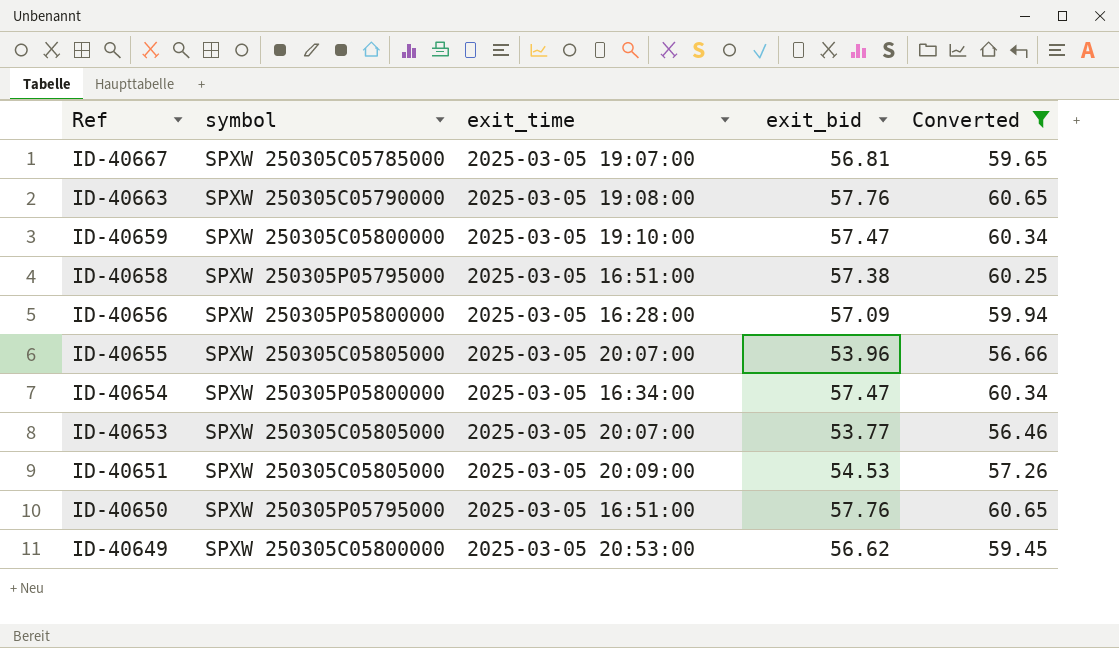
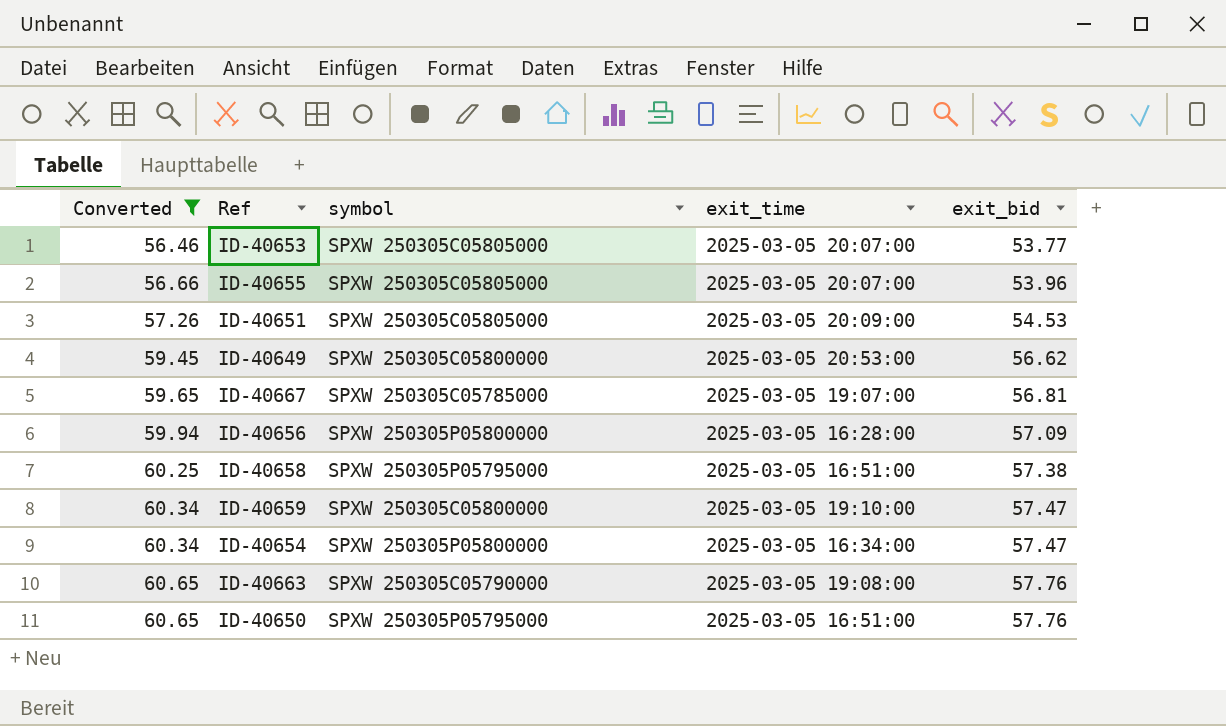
row order: Ref descending -> Converted ascending
column Converted | position: 5 -> 1

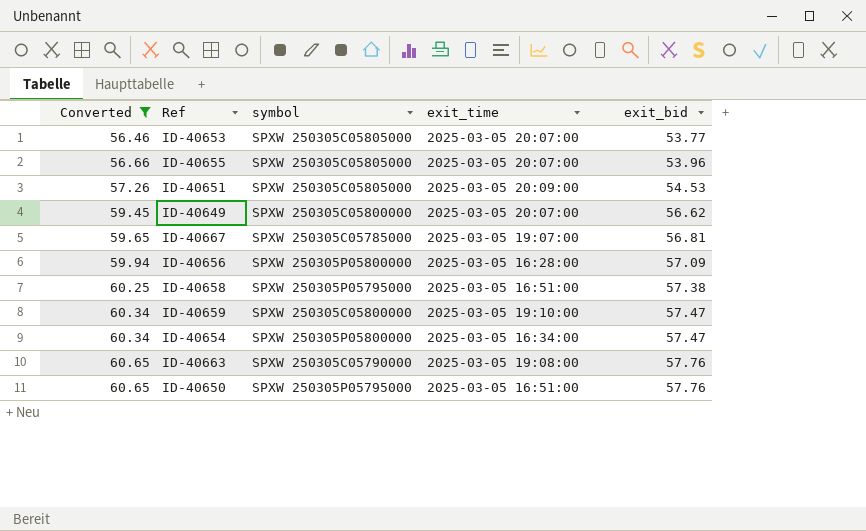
ID-40649 | exit_time: 2025-03-05 20:53:00 -> 2025-03-05 20:07:00

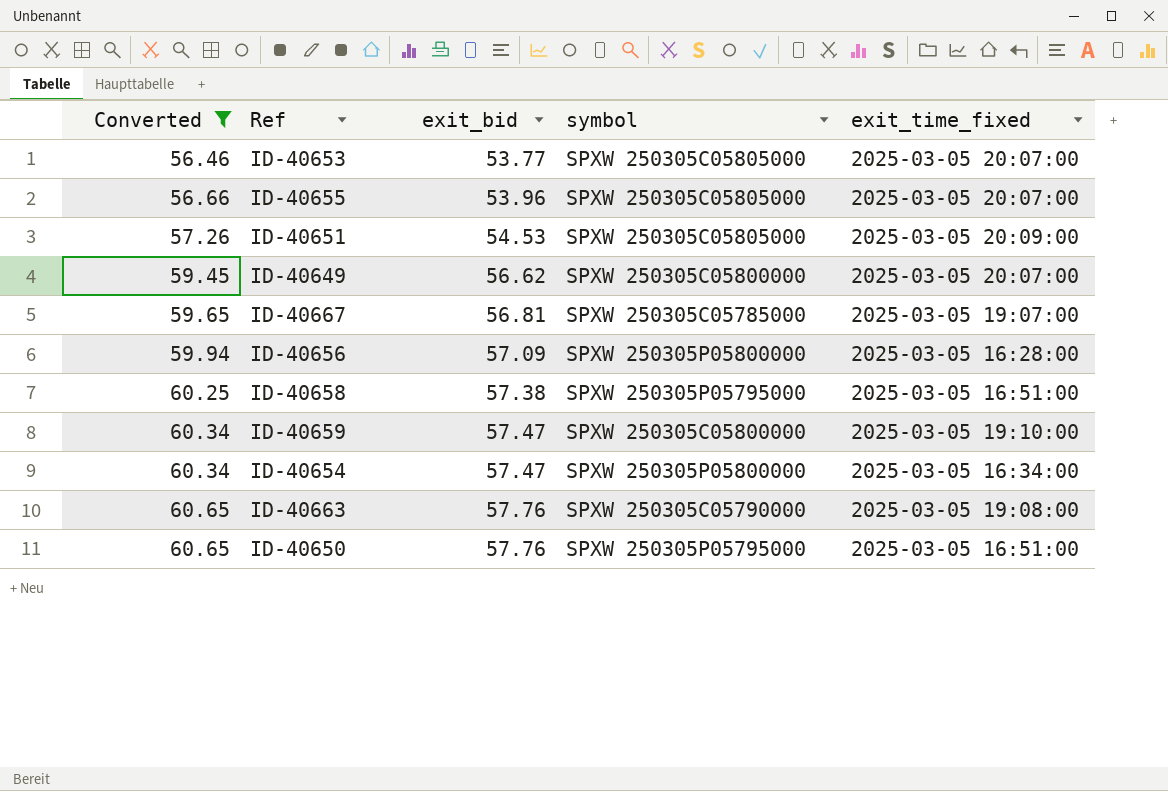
column exit_bid | position: 5 -> 3
column name: exit_time -> exit_time_fixed

